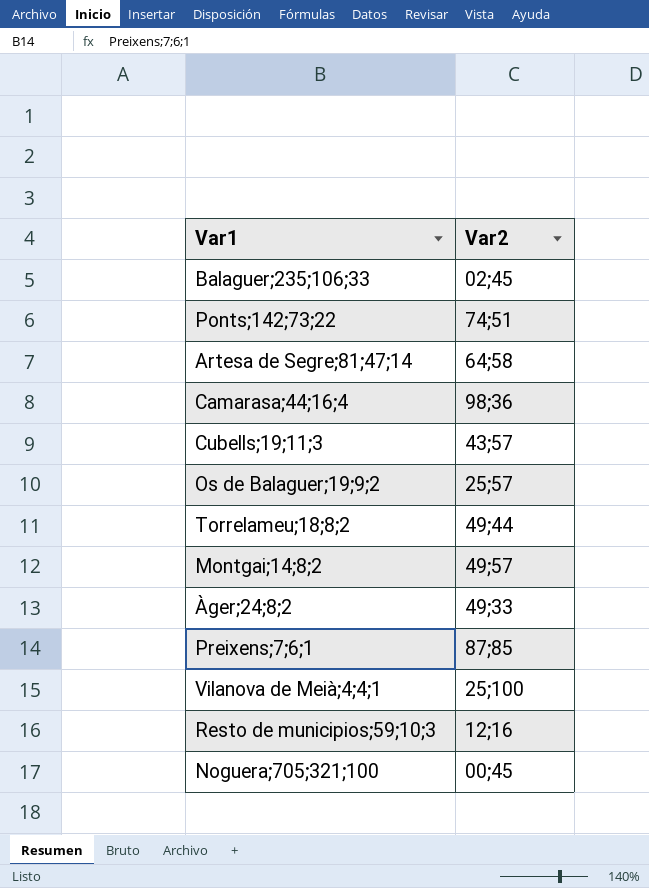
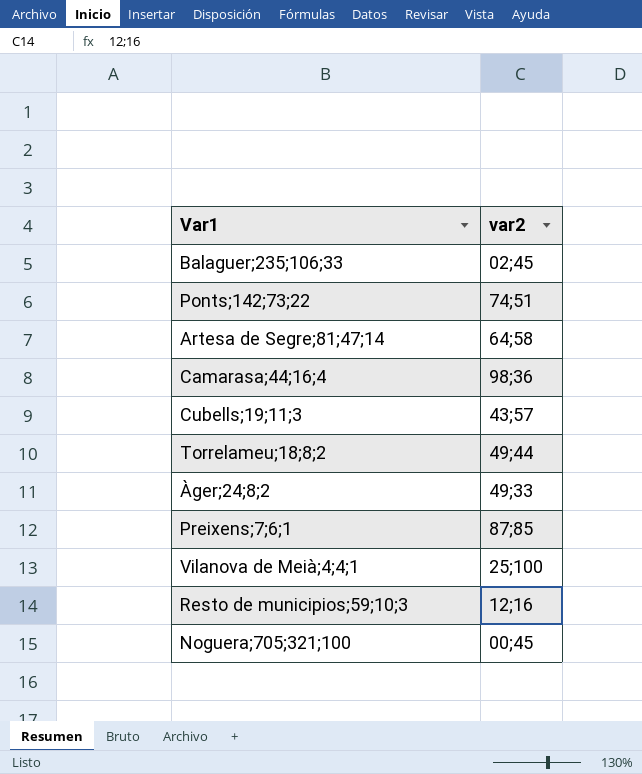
column name: Var2 -> var2
row Os de Balaguer;19;9;2: 25;57 -> none
row Montgai;14;8;2: 49;57 -> none

